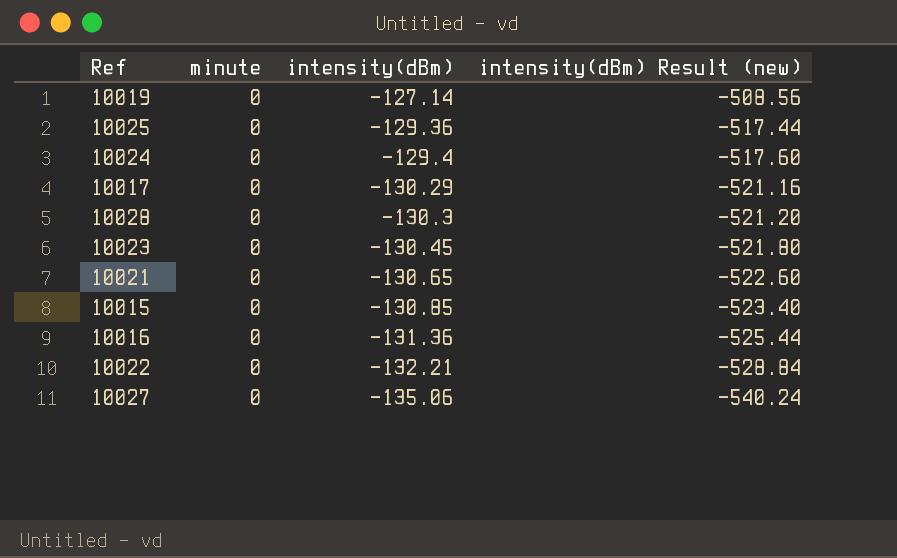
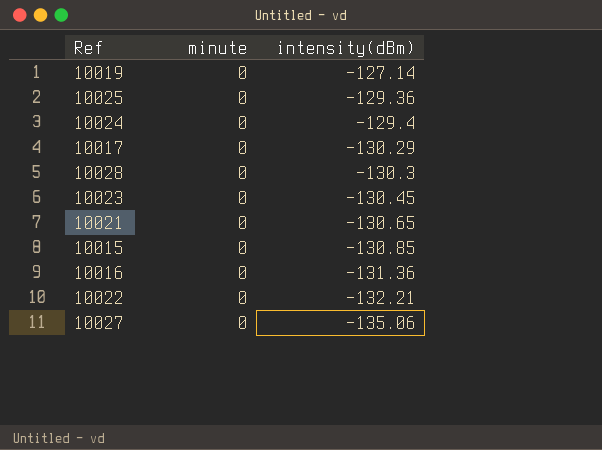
column intensity(dBm) Result (new) | formula: [intensity(dBm)] * 4 -> none

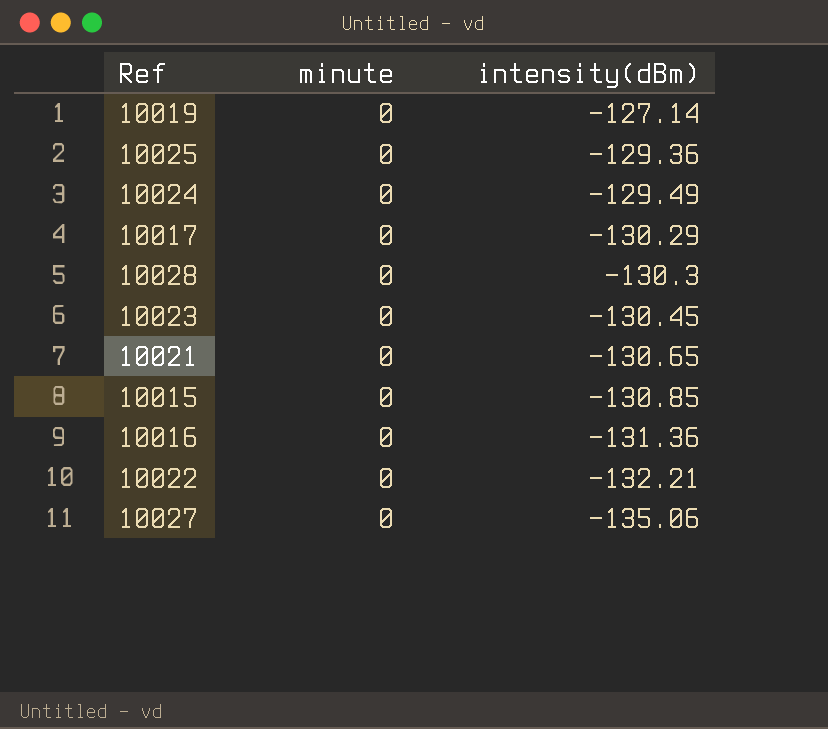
10024 | intensity(dBm): -129.4 -> -129.49

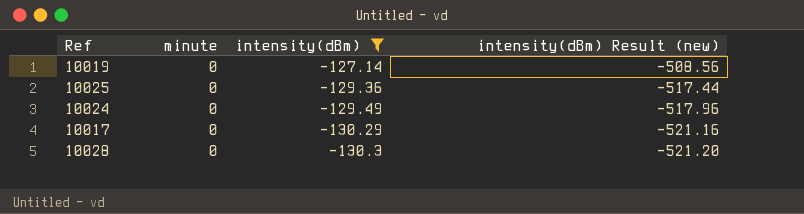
filter: none -> intensity(dBm) >= -130.3
column intensity(dBm) Result (new) | formula: none -> [intensity(dBm)] * 4

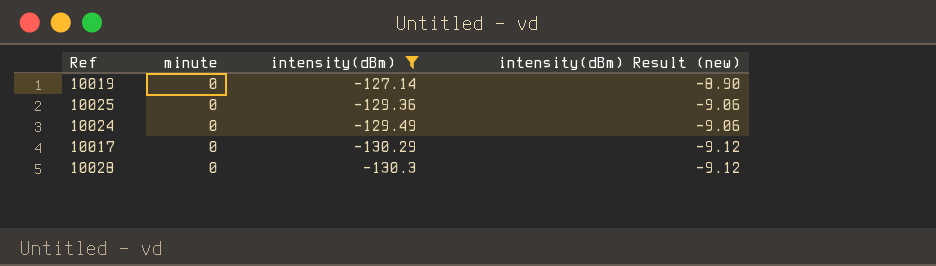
column intensity(dBm) Result (new) | formula: [intensity(dBm)] * 4 -> [intensity(dBm)] * 0.07

